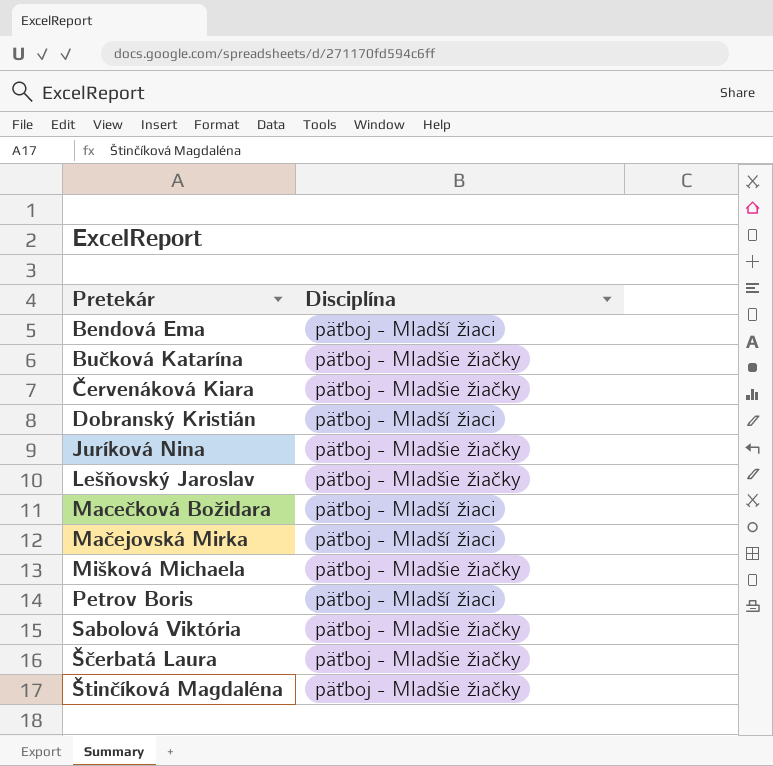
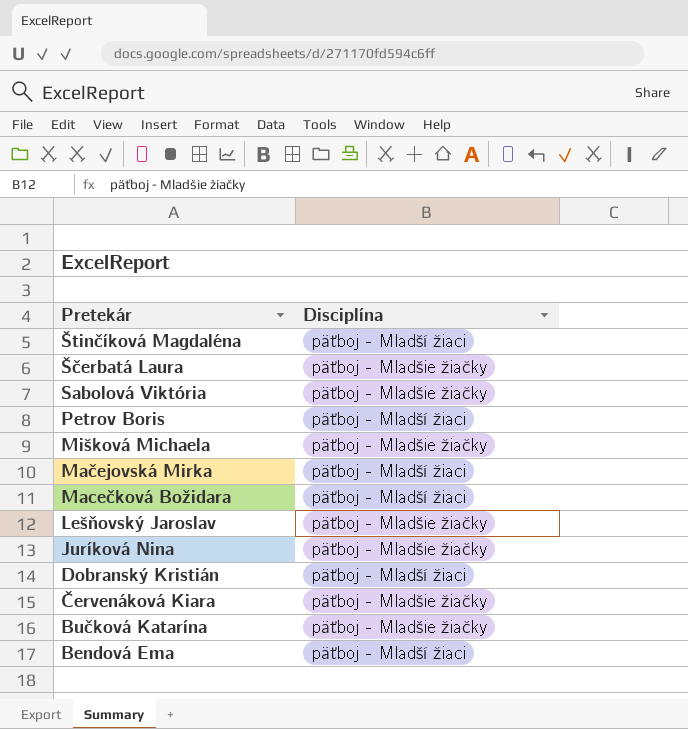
row order: Pretekár ascending -> Pretekár descending
Štinčíková Magdaléna | Disciplína: päťboj - Mladšie žiačky -> päťboj - Mladší žiaci

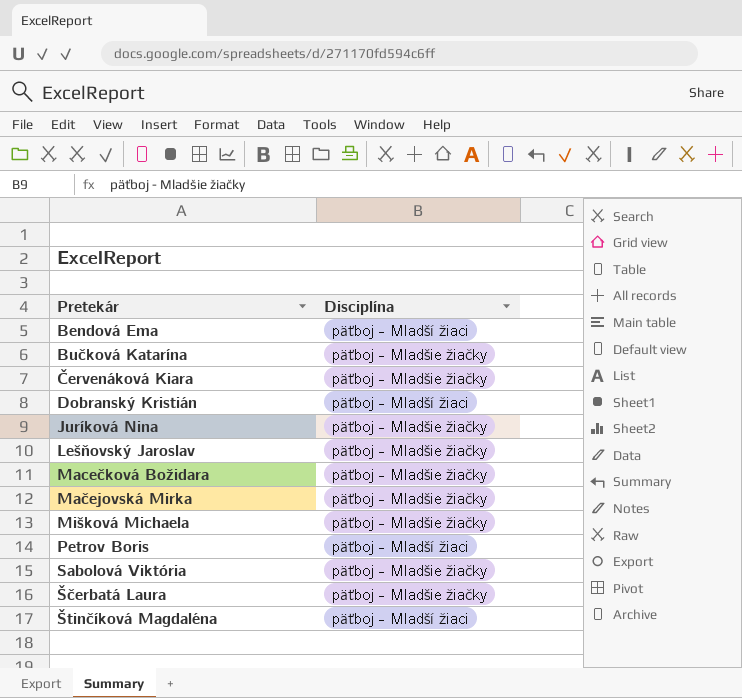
row order: Pretekár descending -> Pretekár ascending
Macečková Božidara | Disciplína: päťboj - Mladší žiaci -> päťboj - Mladšie žiačky
Mačejovská Mirka | Disciplína: päťboj - Mladší žiaci -> päťboj - Mladšie žiačky

